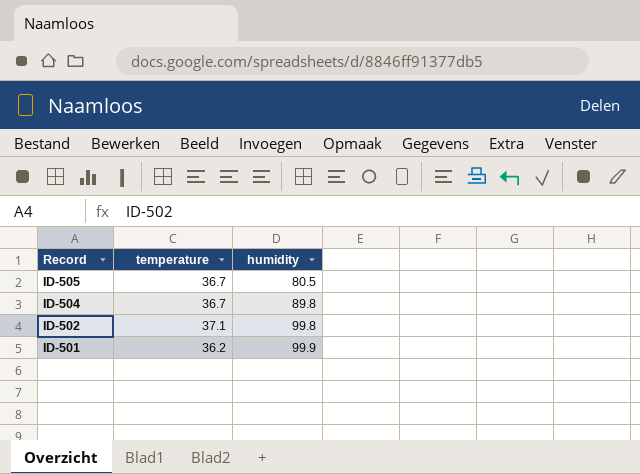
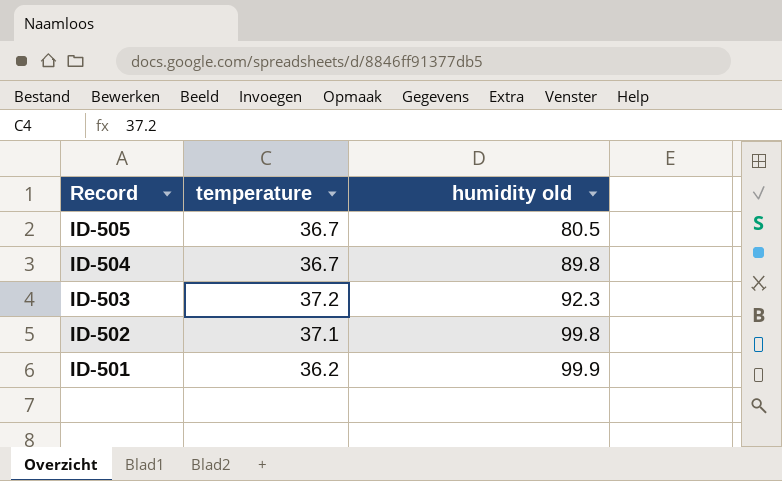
column name: humidity -> humidity old
row ID-503: none -> 37.2 | 92.3

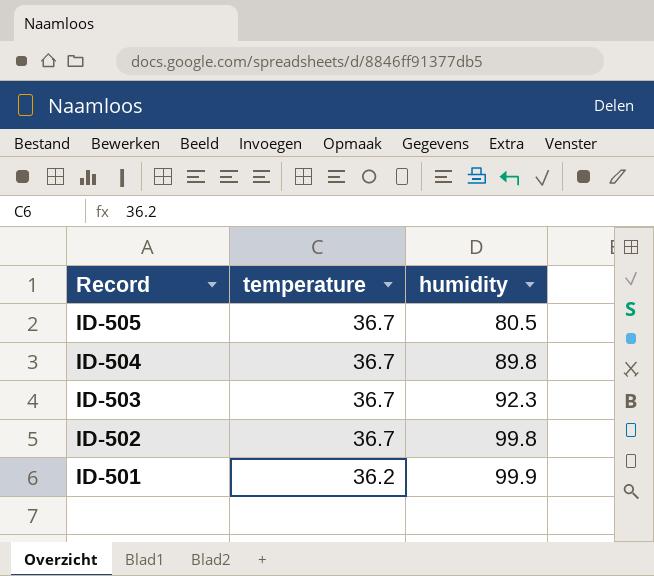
column name: humidity old -> humidity
ID-503 | temperature: 37.2 -> 36.7
ID-502 | temperature: 37.1 -> 36.7

